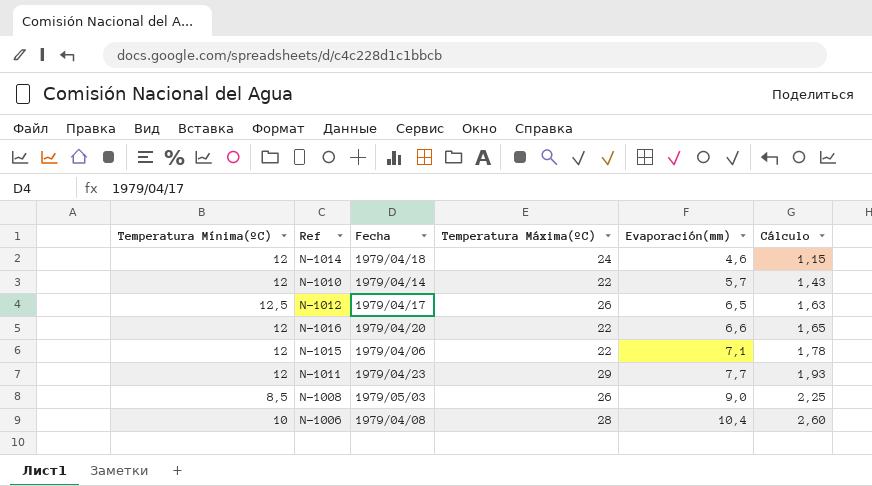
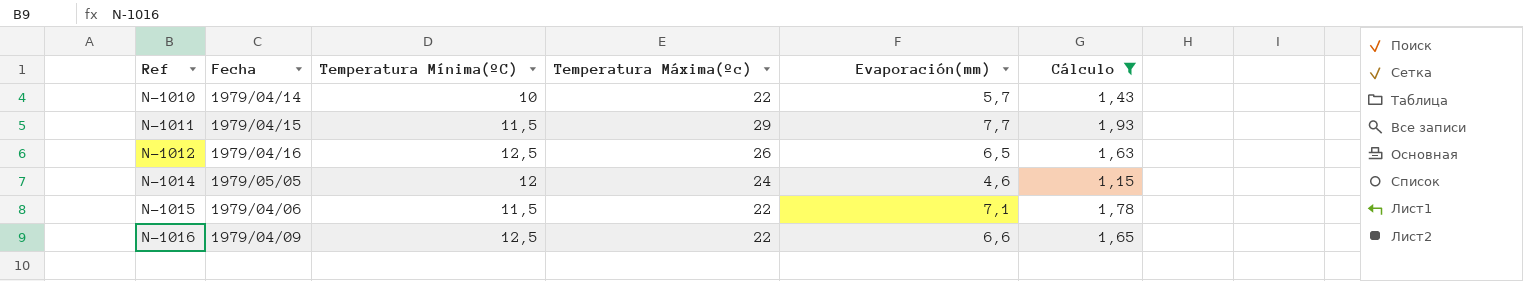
filter: none -> Cálculo <= 1,93
row order: Evaporación(mm) ascending -> Ref ascending
column Temperatura Mínima(ºC) | position: 1 -> 3
column name: Temperatura Máxima(ºC) -> Temperatura Máxima(ºc)
N-1010 | Temperatura Mínima(ºC): 12 -> 10
N-1011 | Fecha: 1979/04/23 -> 1979/04/15
N-1011 | Temperatura Mínima(ºC): 12 -> 11,5
N-1012 | Fecha: 1979/04/17 -> 1979/04/16
N-1014 | Fecha: 1979/04/18 -> 1979/05/05
N-1015 | Temperatura Mínima(ºC): 12 -> 11,5
N-1016 | Fecha: 1979/04/20 -> 1979/04/09
N-1016 | Temperatura Mínima(ºC): 12 -> 12,5

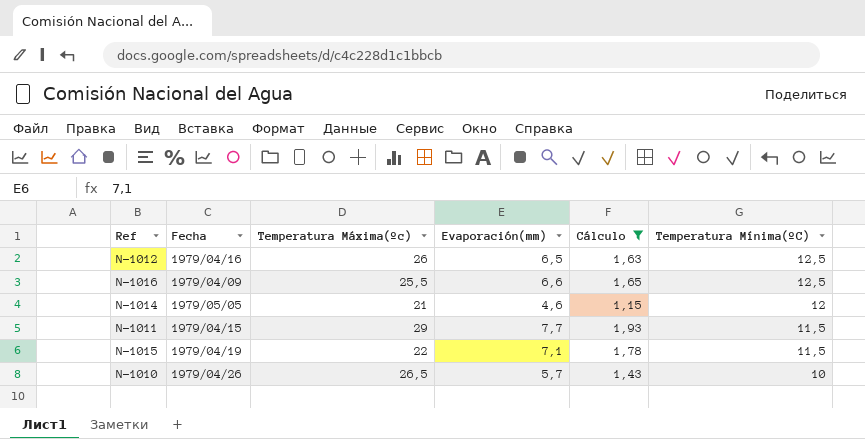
row order: Ref ascending -> Temperatura Mínima(ºC) descending
column Temperatura Mínima(ºC) | position: 3 -> 6
N-1016 | Temperatura Máxima(ºc): 22 -> 25,5
N-1014 | Temperatura Máxima(ºc): 24 -> 21
N-1015 | Fecha: 1979/04/06 -> 1979/04/19
N-1010 | Fecha: 1979/04/14 -> 1979/04/26
N-1010 | Temperatura Máxima(ºc): 22 -> 26,5

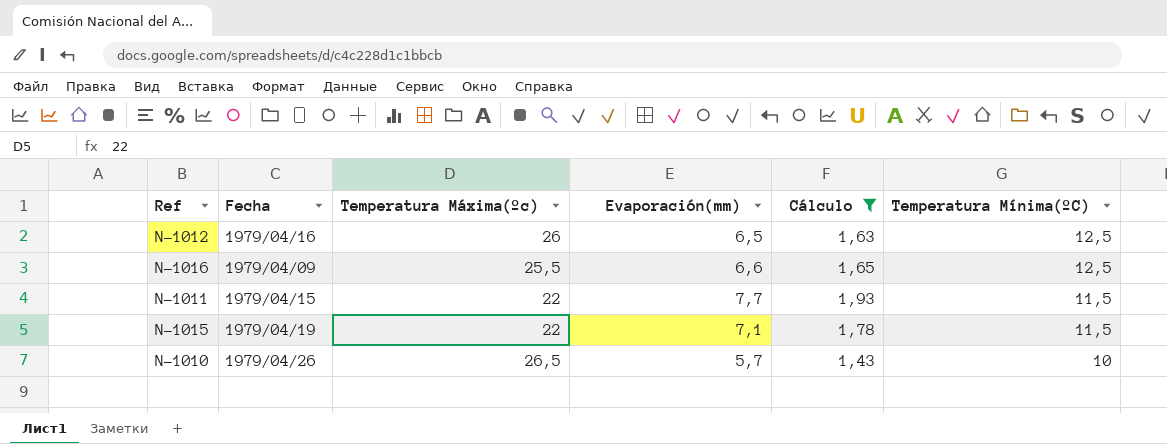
row N-1014: 1979/05/05 | 21 | 4,6 | 1,15 | 12 -> none
N-1011 | Temperatura Máxima(ºc): 29 -> 22

